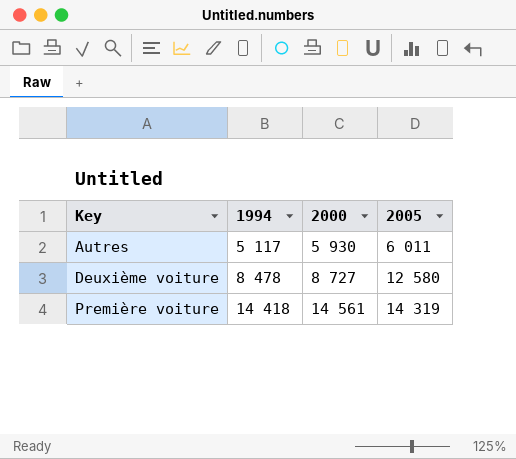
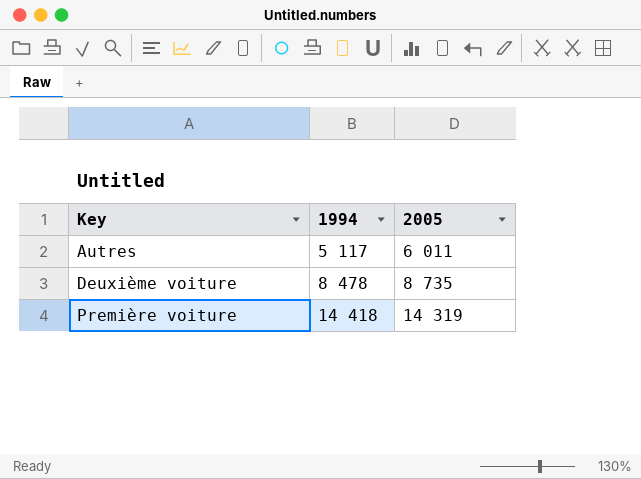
column 2000 | position: 3 -> none
Deuxième voiture | 2005: 12 580 -> 8 735

